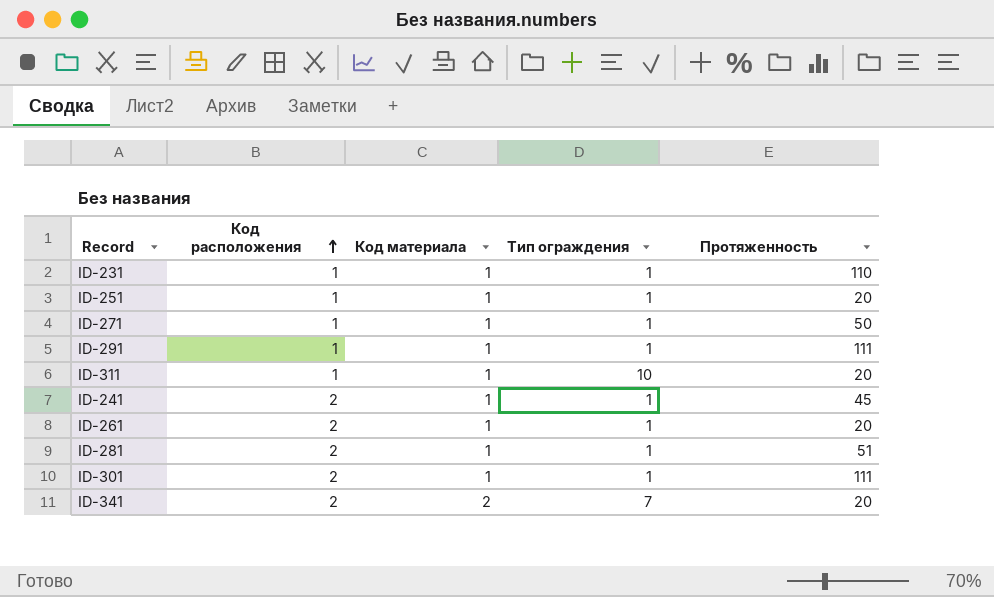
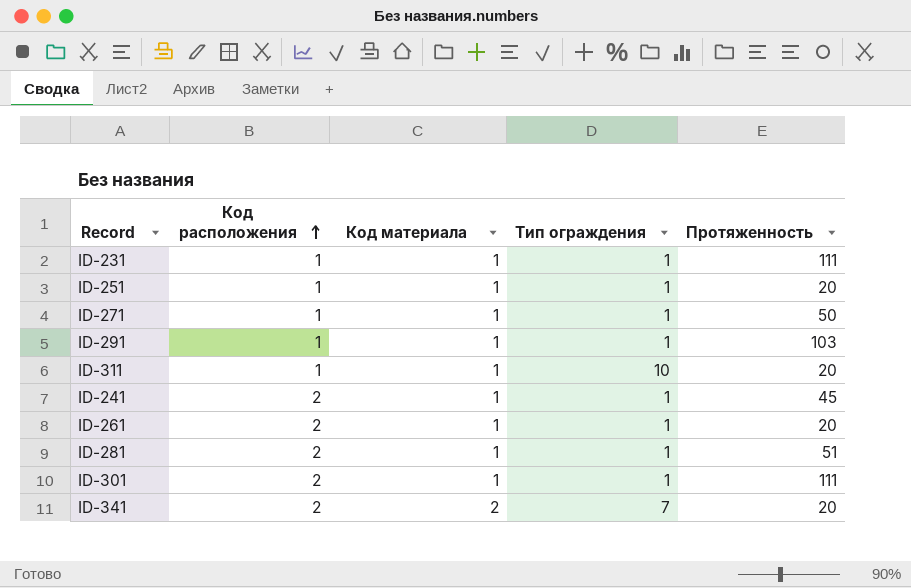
ID-231 | Протяженность: 110 -> 111
ID-291 | Протяженность: 111 -> 103

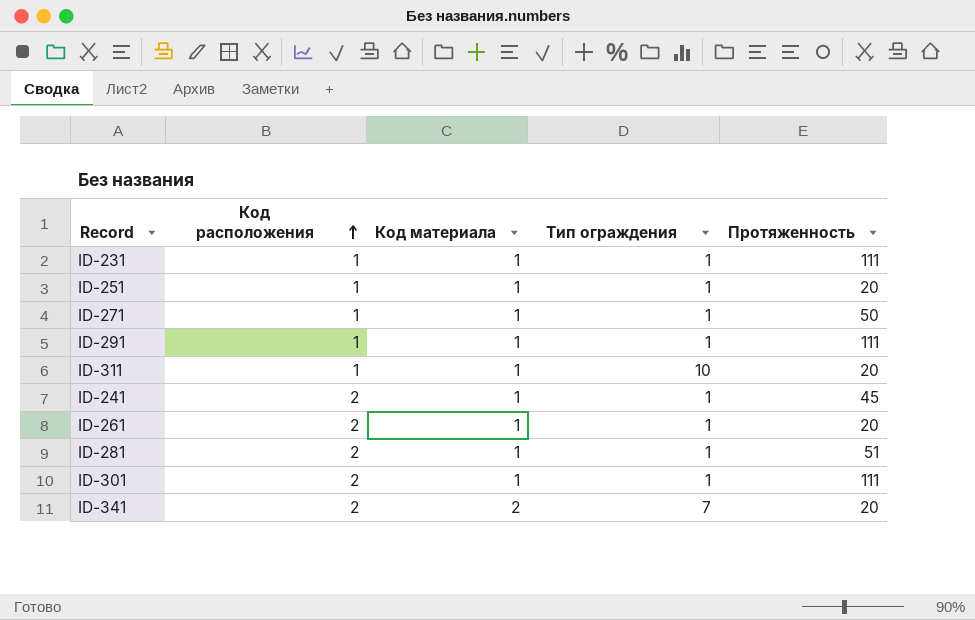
ID-291 | Протяженность: 103 -> 111

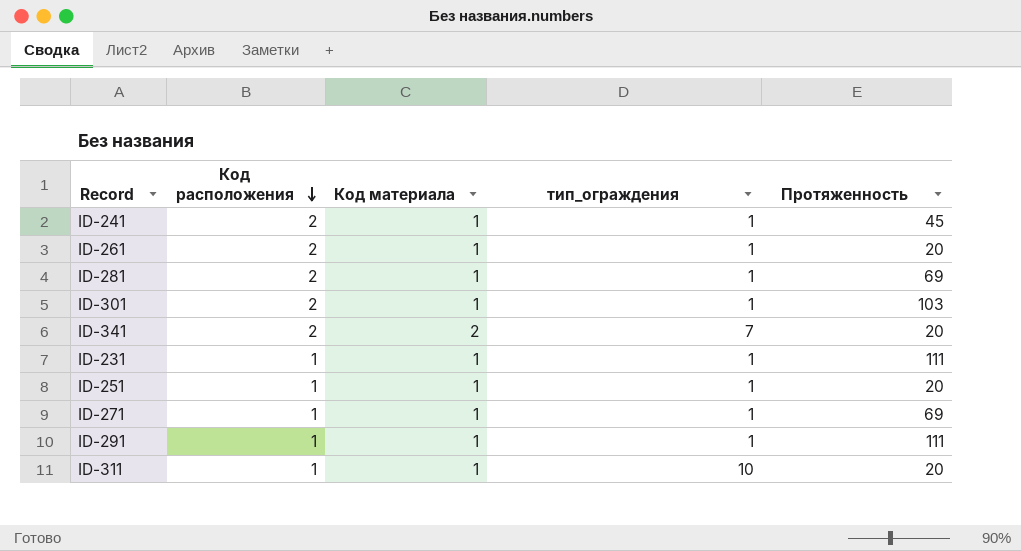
row order: Код расположения ascending -> Код расположения descending
column name: Тип ограждения -> тип_ограждения
ID-281 | Протяженность: 51 -> 69
ID-301 | Протяженность: 111 -> 103
ID-271 | Протяженность: 50 -> 69

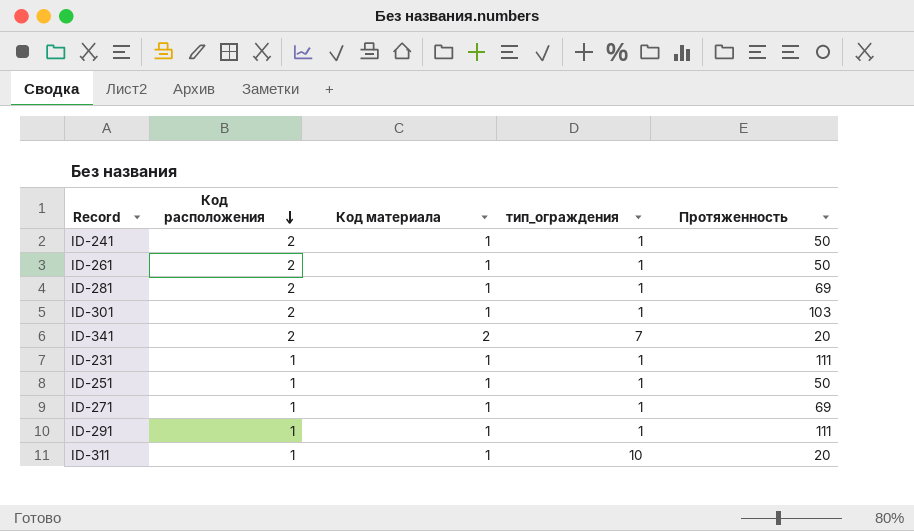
ID-241 | Протяженность: 45 -> 50
ID-261 | Протяженность: 20 -> 50
ID-251 | Протяженность: 20 -> 50

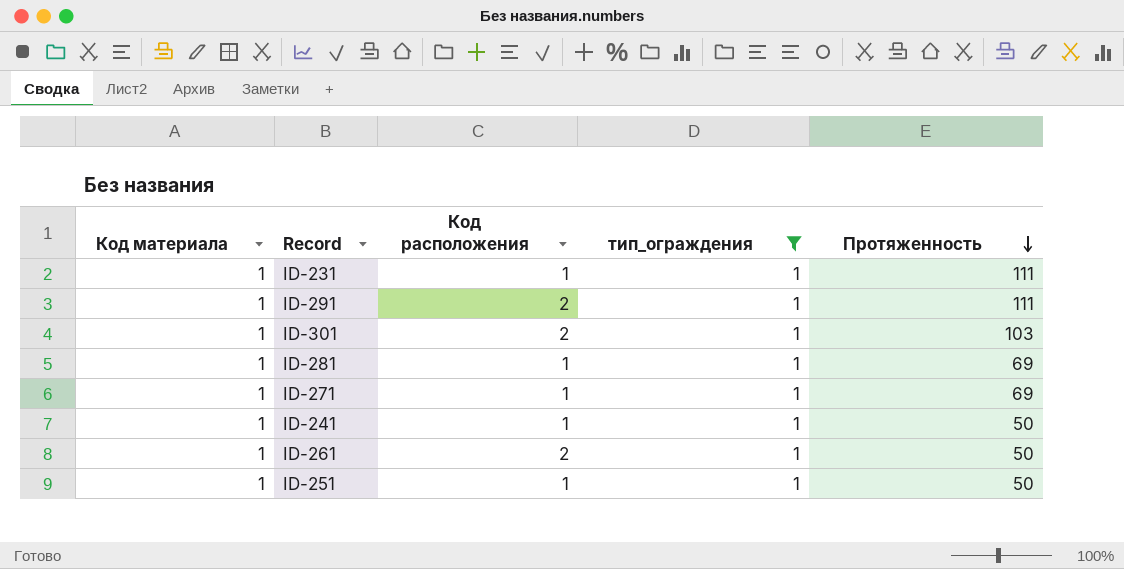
filter: none -> тип_ограждения = 1
row order: Код расположения descending -> Протяженность descending
column Код материала | position: 3 -> 1
ID-291 | Код расположения: 1 -> 2
ID-281 | Код расположения: 2 -> 1
ID-241 | Код расположения: 2 -> 1

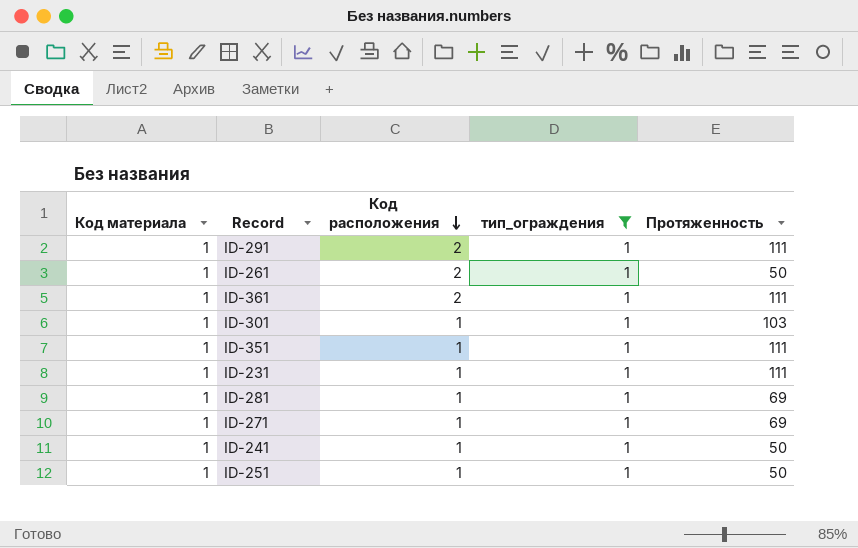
row order: Протяженность descending -> Код расположения descending
row ID-361: none -> 1 | 2 | 1 | 111
ID-301 | Код расположения: 2 -> 1
row ID-351: none -> 1 | 1 | 1 | 111

